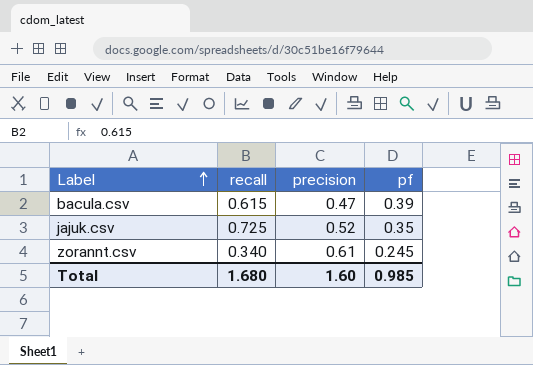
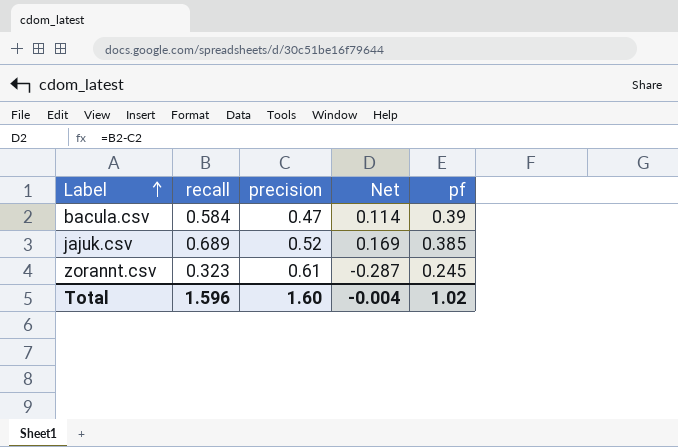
column Net | formula: none -> [recall] - [precision]
bacula.csv | recall: 0.615 -> 0.584
jajuk.csv | recall: 0.725 -> 0.689
jajuk.csv | pf: 0.35 -> 0.385
zorannt.csv | recall: 0.340 -> 0.323
Total | recall: 1.680 -> 1.596
Total | pf: 0.985 -> 1.02

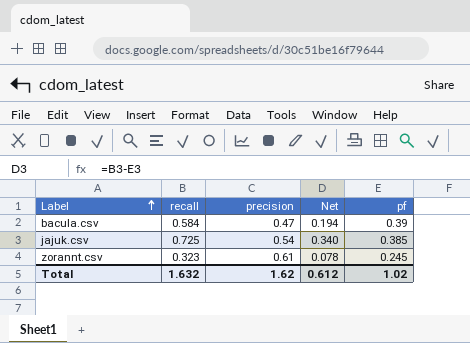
column Net | formula: [recall] - [precision] -> [recall] - [pf]
jajuk.csv | recall: 0.689 -> 0.725
jajuk.csv | precision: 0.52 -> 0.54
Total | recall: 1.596 -> 1.632
Total | precision: 1.60 -> 1.62
Total | Net: -0.004 -> 0.612

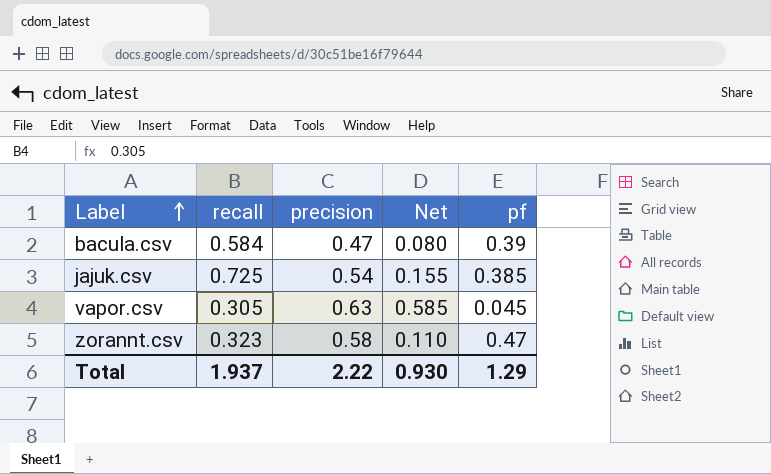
column Net | formula: [recall] - [pf] -> [precision] - [pf]
row vapor.csv: none -> 0.305 | 0.63 | 0.585 | 0.045
zorannt.csv | precision: 0.61 -> 0.58
zorannt.csv | pf: 0.245 -> 0.47
Total | recall: 1.632 -> 1.937
Total | precision: 1.62 -> 2.22
Total | Net: 0.612 -> 0.930
Total | pf: 1.02 -> 1.29

